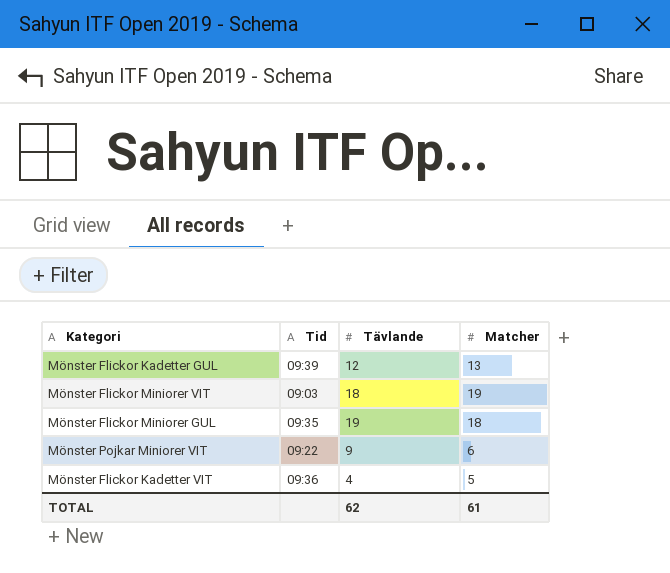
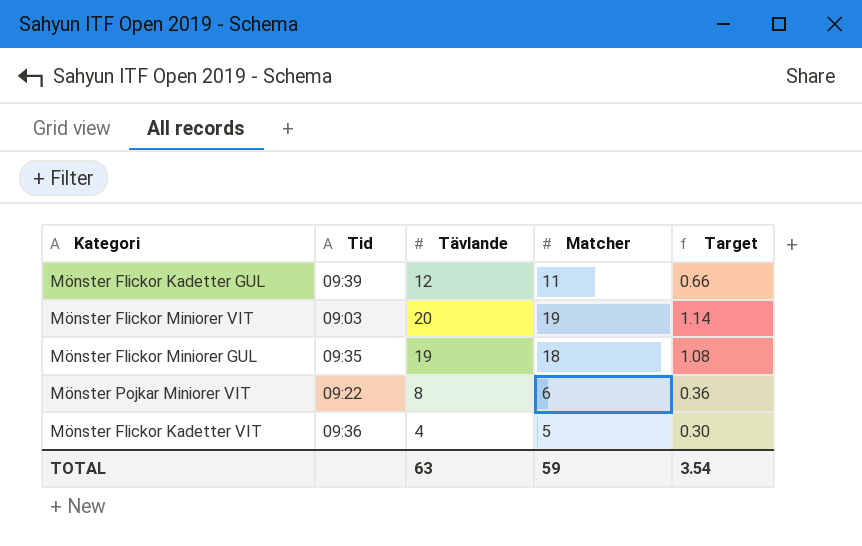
column Target | formula: none -> [Matcher] * 0.06
Mönster Flickor Kadetter GUL | Matcher: 13 -> 11
Mönster Flickor Miniorer VIT | Tävlande: 18 -> 20
Mönster Pojkar Miniorer VIT | Tävlande: 9 -> 8
TOTAL | Tävlande: 62 -> 63
TOTAL | Matcher: 61 -> 59

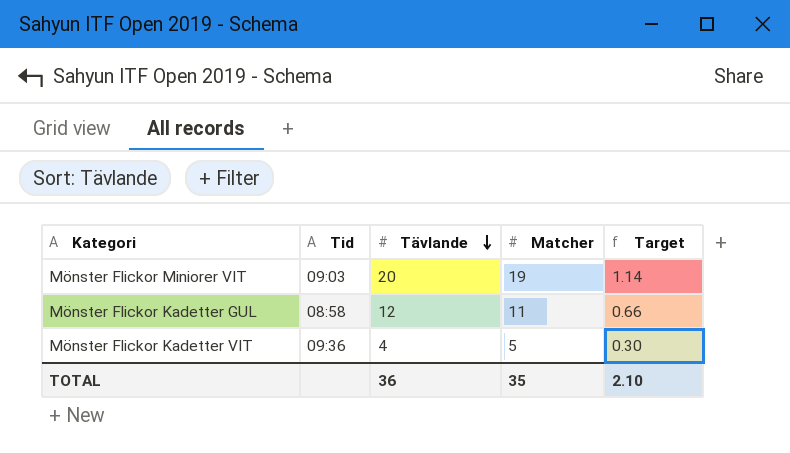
row order: none -> Tävlande descending
row Mönster Flickor Miniorer GUL: 09:35 | 19 | 18 | 1.08 -> none
row Mönster Pojkar Miniorer VIT: 09:22 | 8 | 6 | 0.36 -> none
Mönster Flickor Kadetter GUL | Tid: 09:39 -> 08:58
TOTAL | Tävlande: 63 -> 36
TOTAL | Matcher: 59 -> 35
TOTAL | Target: 3.54 -> 2.10

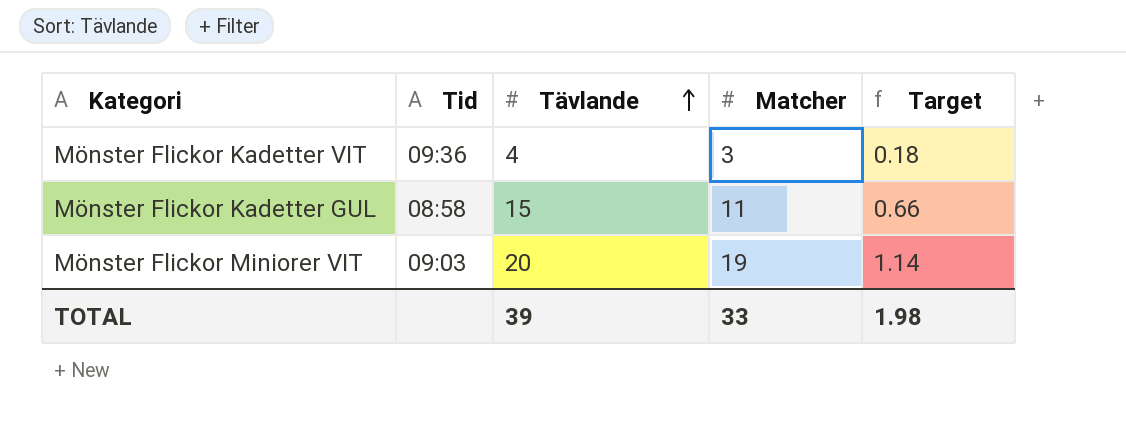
row order: Tävlande descending -> Tävlande ascending
Mönster Flickor Kadetter VIT | Matcher: 5 -> 3
Mönster Flickor Kadetter VIT | Target: 0.30 -> 0.18
Mönster Flickor Kadetter GUL | Tävlande: 12 -> 15
TOTAL | Tävlande: 36 -> 39
TOTAL | Matcher: 35 -> 33
TOTAL | Target: 2.10 -> 1.98

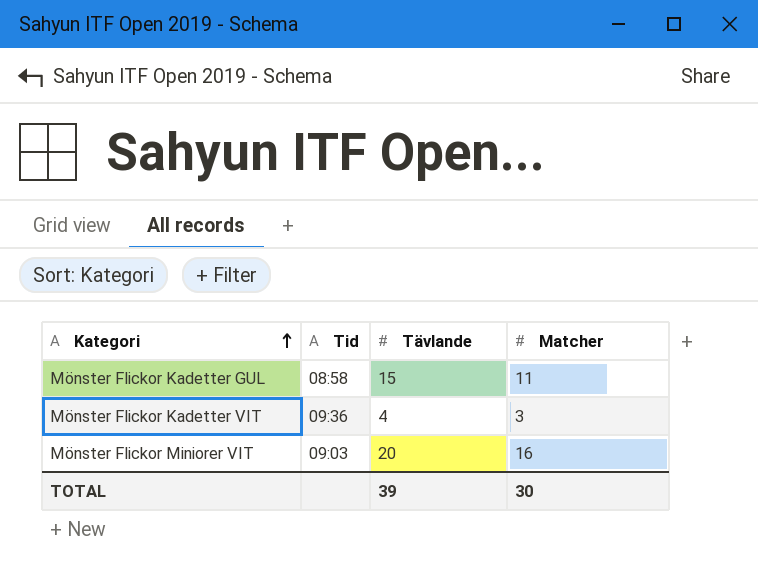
row order: Tävlande ascending -> Kategori ascending
column Target | formula: [Matcher] * 0.06 -> none
Mönster Flickor Miniorer VIT | Matcher: 19 -> 16
TOTAL | Matcher: 33 -> 30

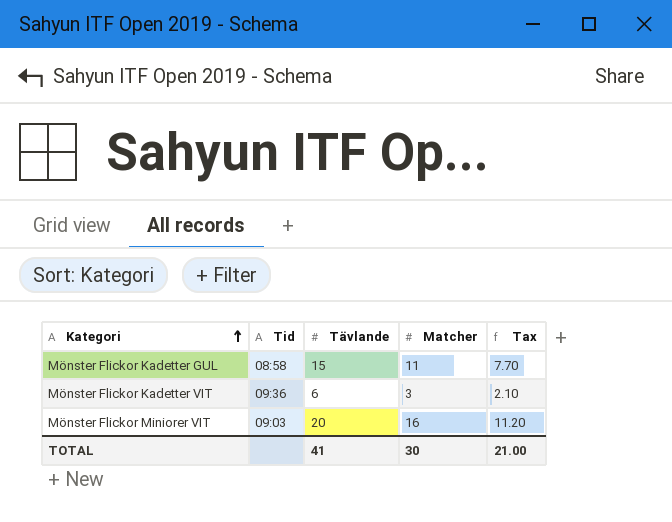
column Tax | formula: none -> [Matcher] * 0.7
Mönster Flickor Kadetter VIT | Tävlande: 4 -> 6
TOTAL | Tävlande: 39 -> 41

